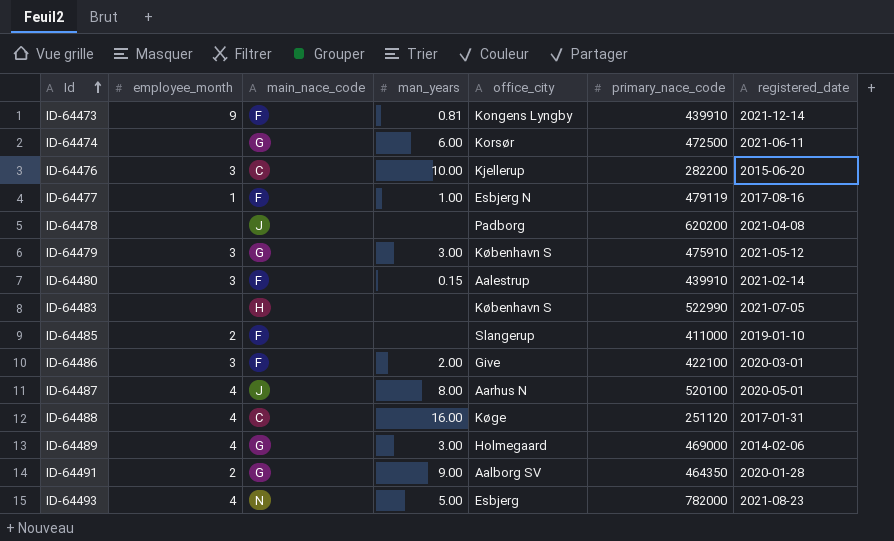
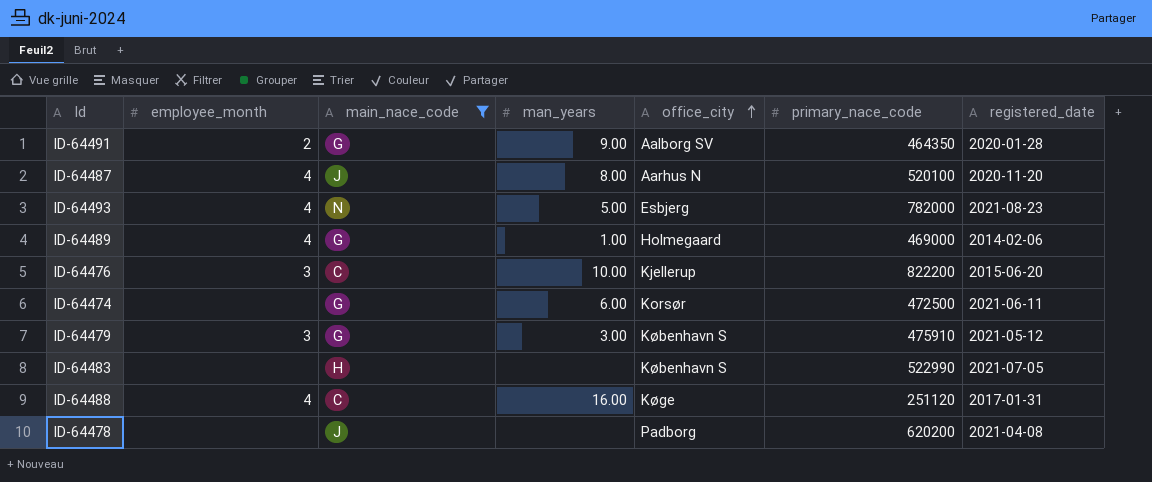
filter: none -> main_nace_code != F
row order: Id ascending -> office_city ascending
ID-64487 | registered_date: 2020-05-01 -> 2020-11-20
ID-64489 | man_years: 3.00 -> 1.00
ID-64476 | primary_nace_code: 282200 -> 822200

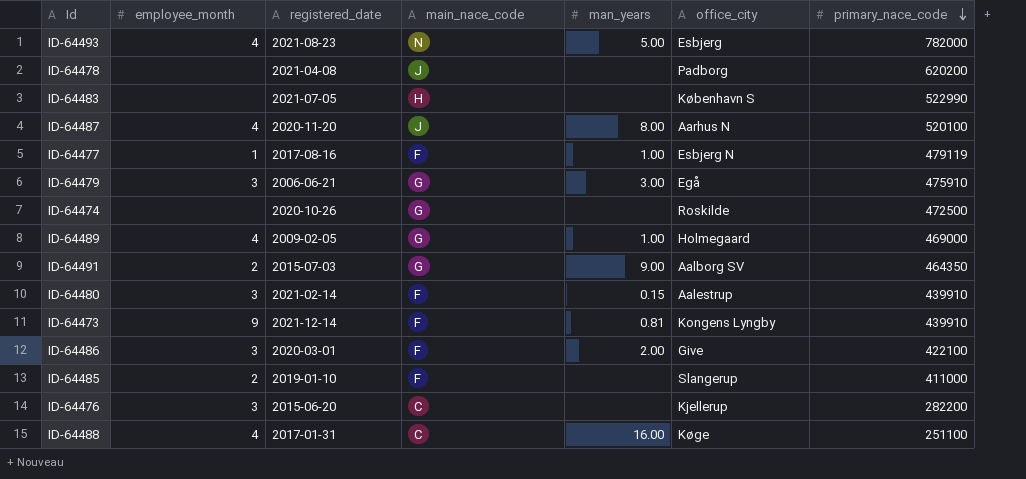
filter: main_nace_code != F -> none
row order: office_city ascending -> primary_nace_code descending
column registered_date | position: 7 -> 3
ID-64479 | registered_date: 2021-05-12 -> 2006-06-21
ID-64479 | office_city: København S -> Egå
ID-64474 | registered_date: 2021-06-11 -> 2020-10-26
ID-64474 | man_years: 6.00 -> none
ID-64474 | office_city: Korsør -> Roskilde
ID-64489 | registered_date: 2014-02-06 -> 2009-02-05
ID-64491 | registered_date: 2020-01-28 -> 2015-07-03
ID-64476 | man_years: 10.00 -> none
ID-64476 | primary_nace_code: 822200 -> 282200
ID-64488 | primary_nace_code: 251120 -> 251100

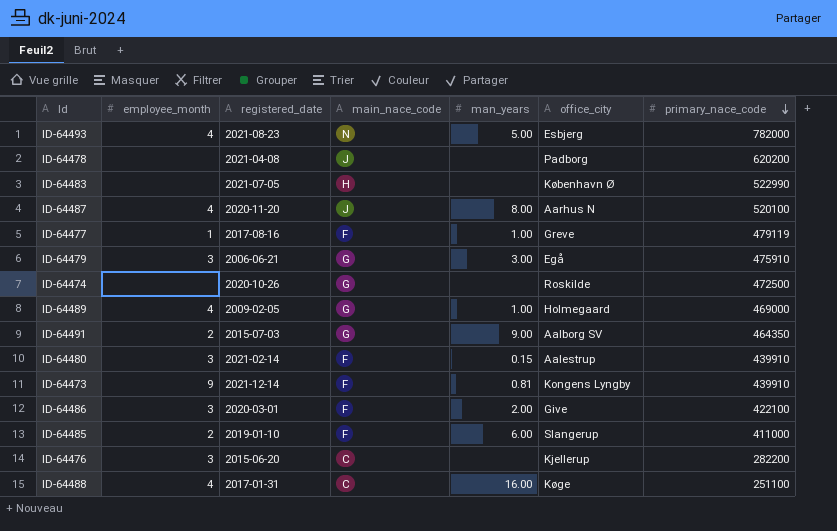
ID-64483 | office_city: København S -> København Ø
ID-64477 | office_city: Esbjerg N -> Greve
ID-64485 | man_years: none -> 6.00

